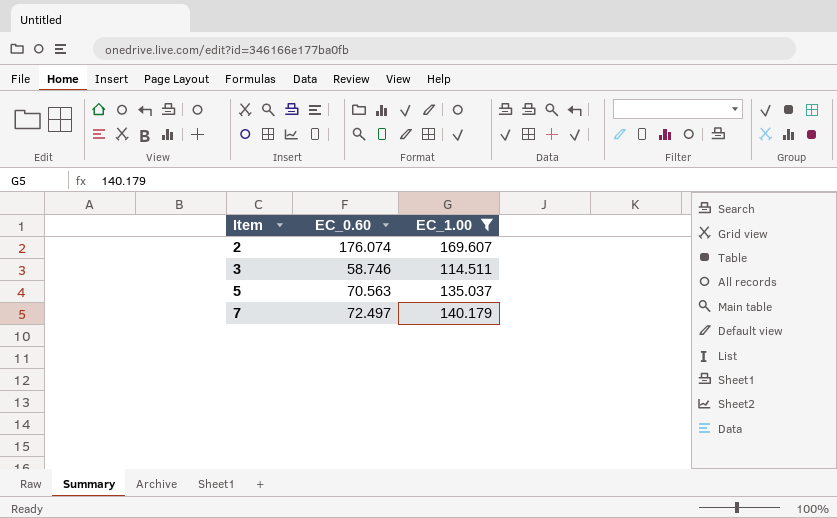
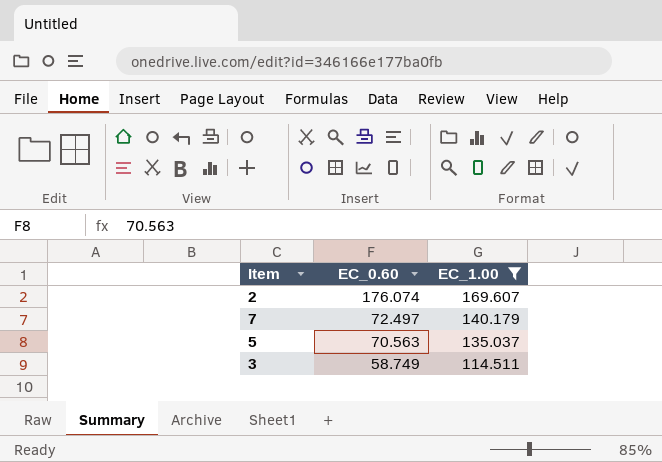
row order: Item ascending -> EC_0.60 descending
3 | EC_0.60: 58.746 -> 58.749

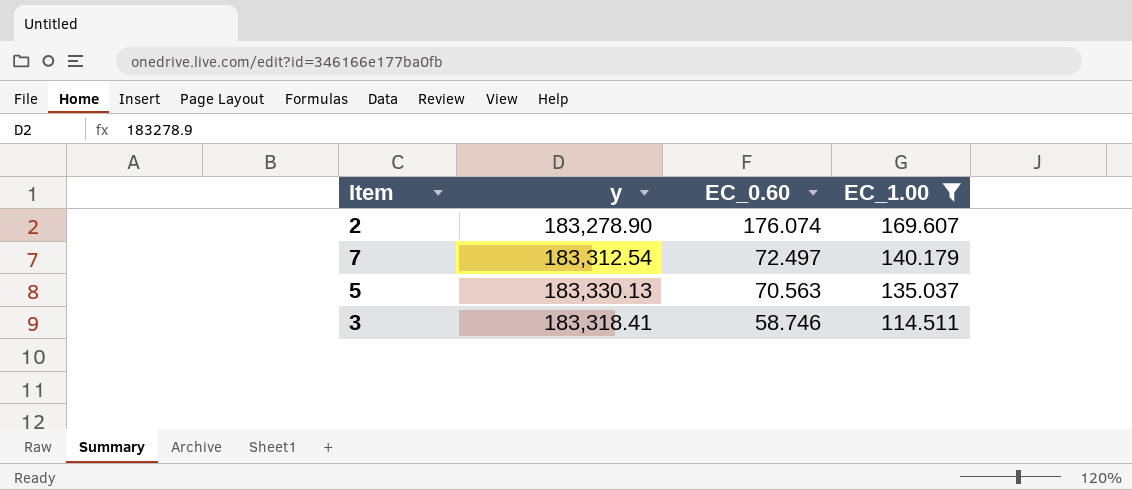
column y | position: none -> 2
3 | EC_0.60: 58.749 -> 58.746

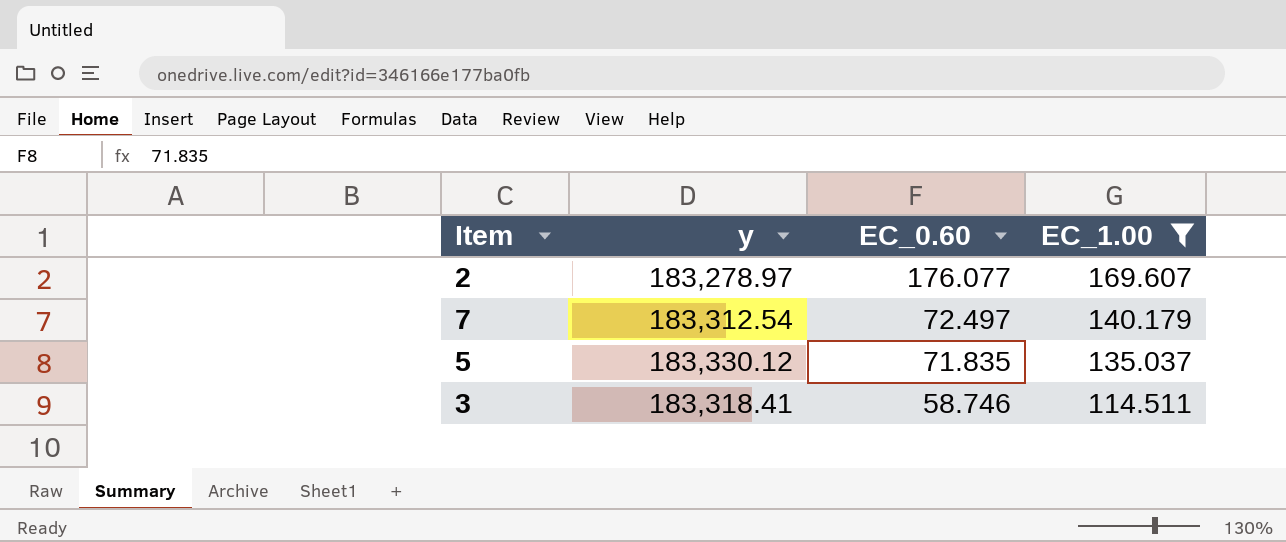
2 | y: 183,278.90 -> 183,278.97
2 | EC_0.60: 176.074 -> 176.077
5 | y: 183,330.13 -> 183,330.12
5 | EC_0.60: 70.563 -> 71.835

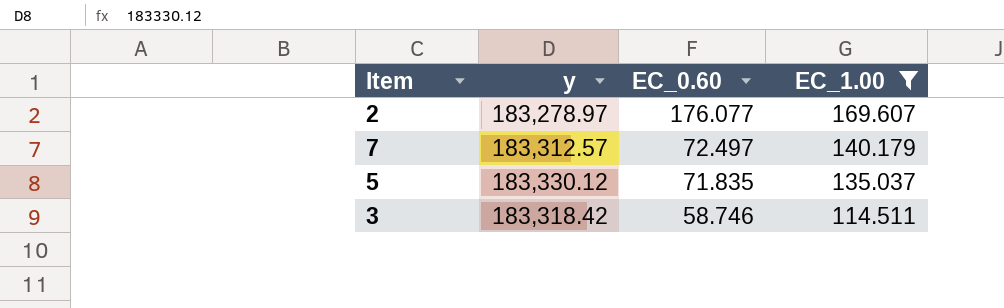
7 | y: 183,312.54 -> 183,312.57
3 | y: 183,318.41 -> 183,318.42

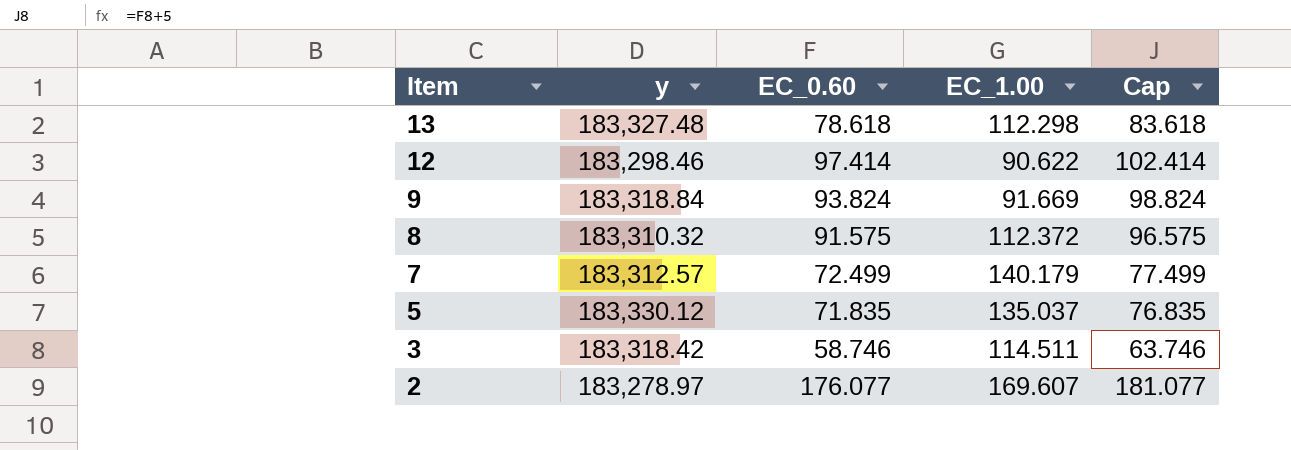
filter: EC_1.00 >= 114.511 -> none
row order: EC_0.60 descending -> Item descending
column Cap | formula: none -> [EC_0.60] + 5
7 | EC_0.60: 72.497 -> 72.499

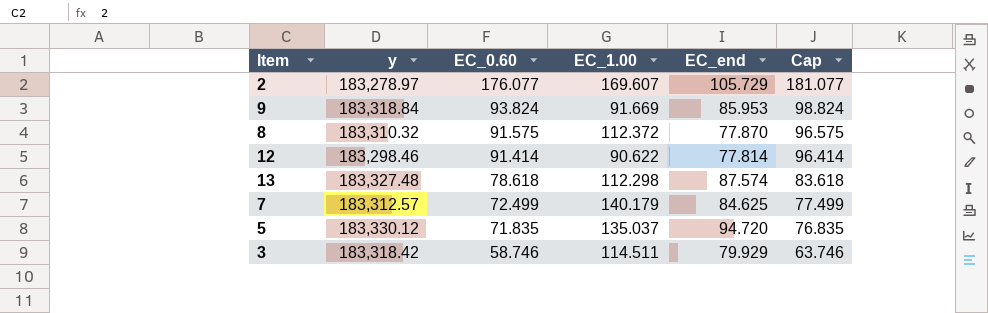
row order: Item descending -> EC_0.60 descending
column EC_end | position: none -> 5
12 | EC_0.60: 97.414 -> 91.414
12 | Cap: 102.414 -> 96.414

